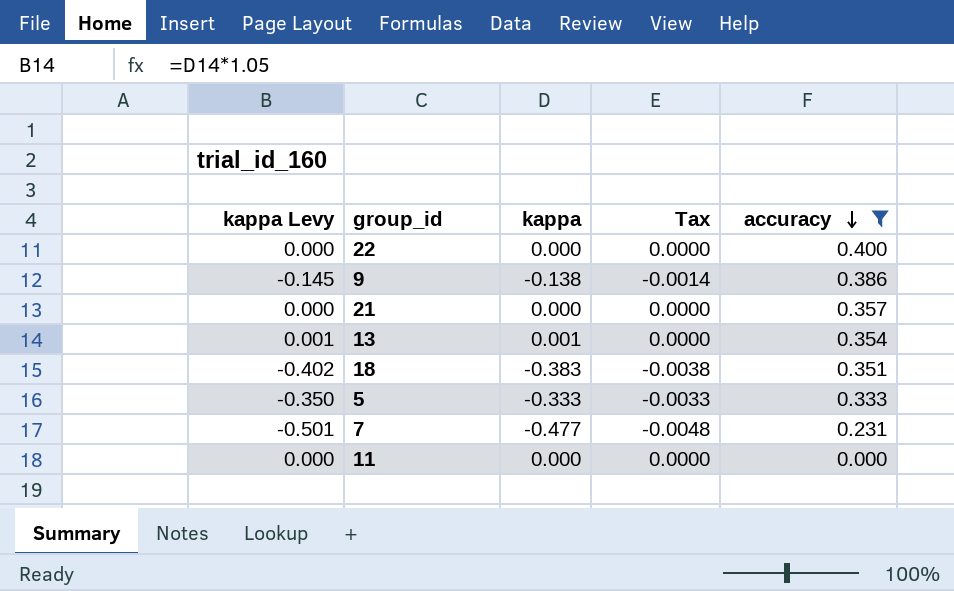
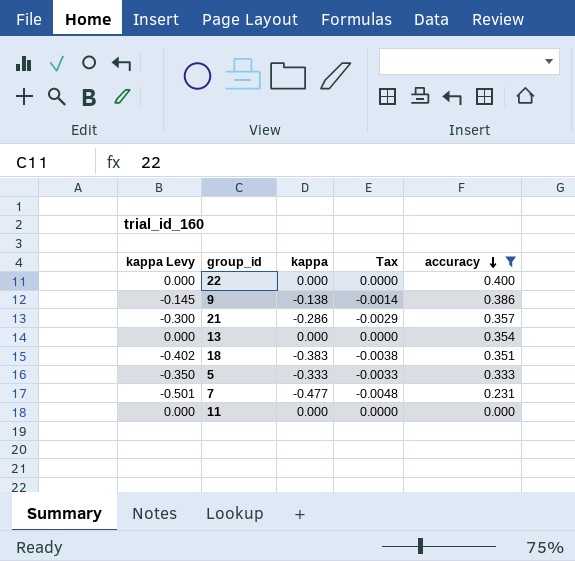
21 | kappa Levy: 0.000 -> -0.300
21 | kappa: 0.000 -> -0.286
21 | Tax: 0.0000 -> -0.0029
13 | kappa Levy: 0.001 -> 0.000
13 | kappa: 0.001 -> 0.000

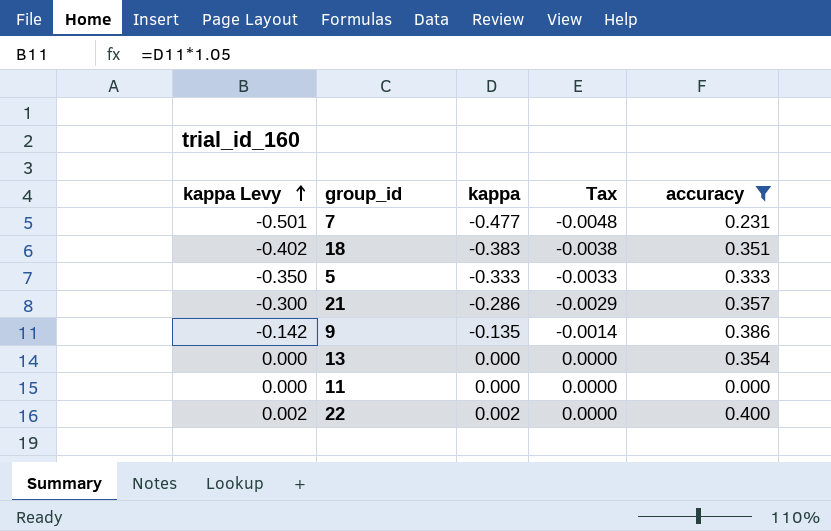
row order: accuracy descending -> kappa Levy ascending
9 | kappa Levy: -0.145 -> -0.142
9 | kappa: -0.138 -> -0.135
22 | kappa Levy: 0.000 -> 0.002
22 | kappa: 0.000 -> 0.002

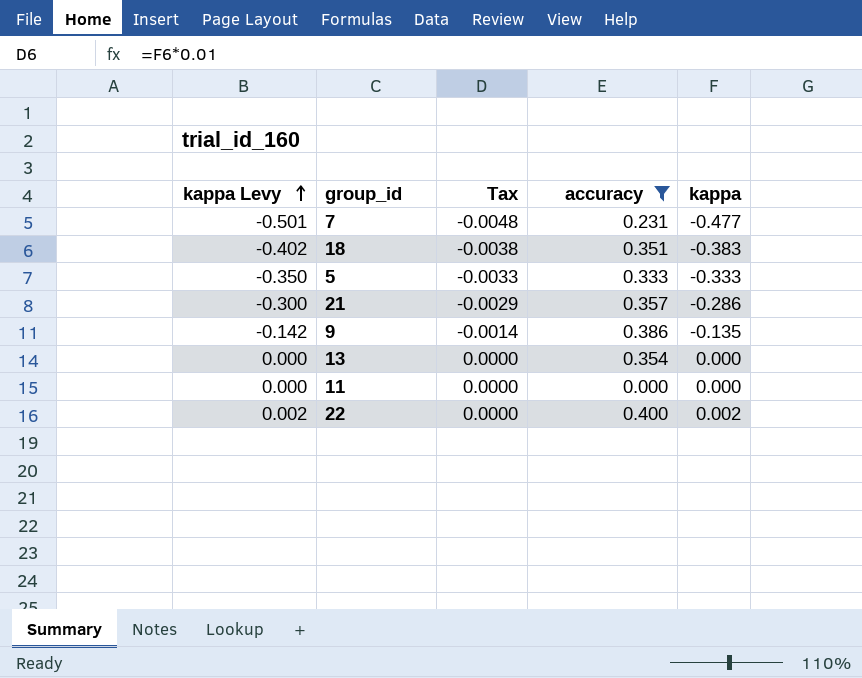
column kappa | position: 3 -> 5

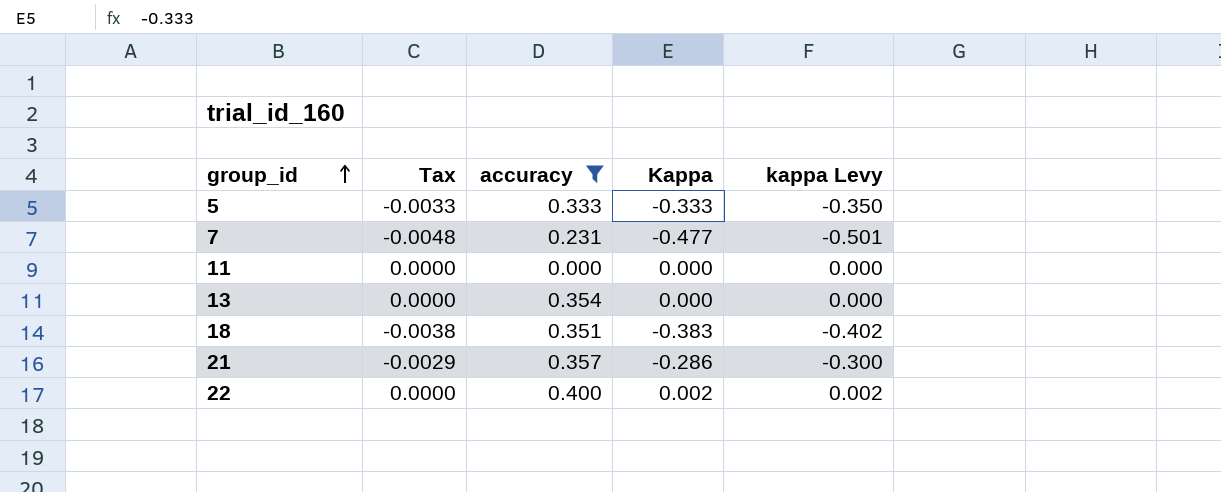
row order: kappa Levy ascending -> group_id ascending
column name: kappa -> Kappa
column kappa Levy | position: 1 -> 5
row 9: -0.142 | -0.0014 | 0.386 | -0.135 -> none

